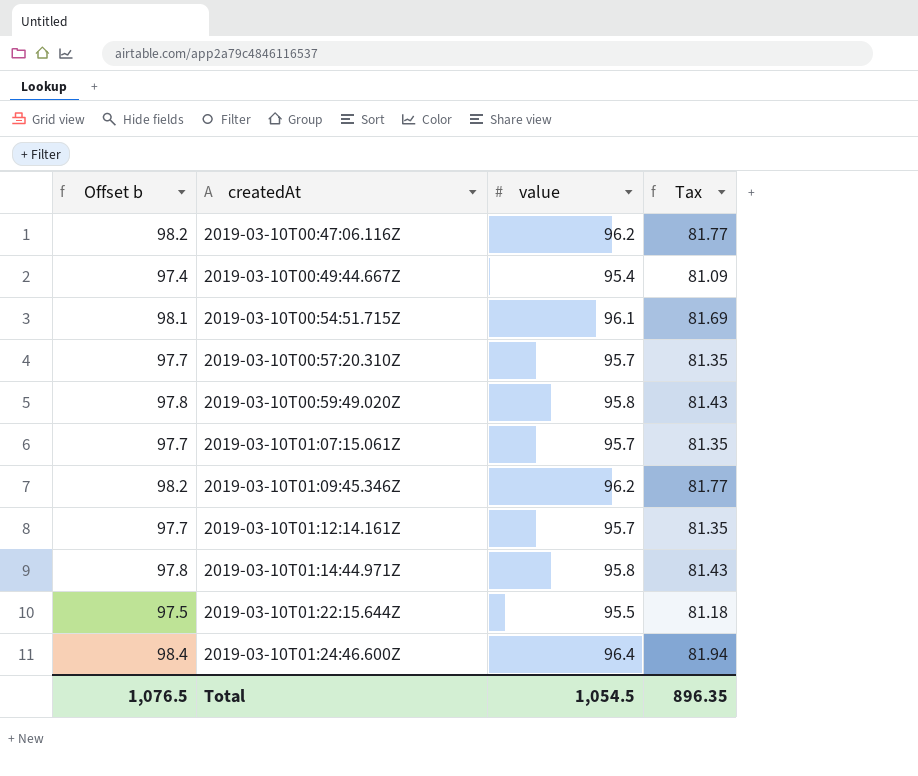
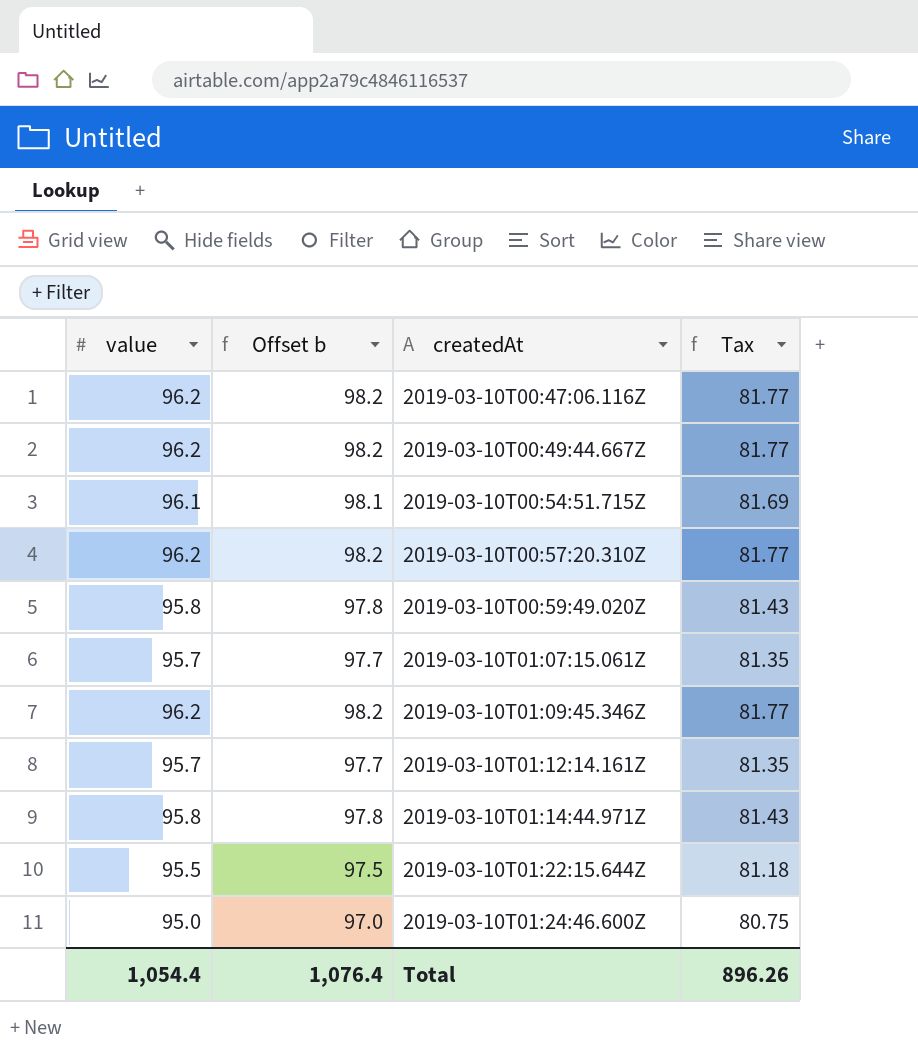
column value | position: 3 -> 1
2019-03-10T00:49:44.667Z | value: 95.4 -> 96.2
2019-03-10T00:49:44.667Z | Offset b: 97.4 -> 98.2
2019-03-10T00:49:44.667Z | Tax: 81.09 -> 81.77
2019-03-10T00:57:20.310Z | value: 95.7 -> 96.2
2019-03-10T00:57:20.310Z | Offset b: 97.7 -> 98.2
2019-03-10T00:57:20.310Z | Tax: 81.35 -> 81.77
2019-03-10T01:24:46.600Z | value: 96.4 -> 95.0
2019-03-10T01:24:46.600Z | Offset b: 98.4 -> 97.0
2019-03-10T01:24:46.600Z | Tax: 81.94 -> 80.75
Total | value: 1,054.5 -> 1,054.4
Total | Offset b: 1,076.5 -> 1,076.4
Total | Tax: 896.35 -> 896.26

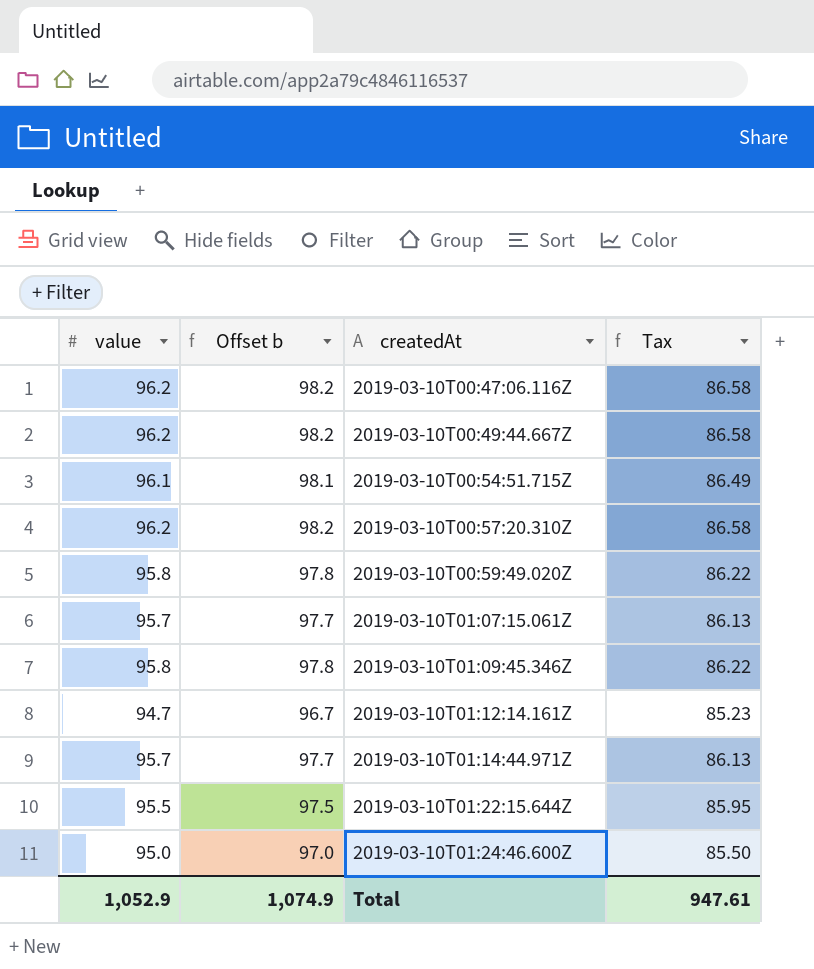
column Tax | formula: [value] * 0.85 -> [value] * 0.9
2019-03-10T01:09:45.346Z | value: 96.2 -> 95.8
2019-03-10T01:09:45.346Z | Offset b: 98.2 -> 97.8
2019-03-10T01:12:14.161Z | value: 95.7 -> 94.7
2019-03-10T01:12:14.161Z | Offset b: 97.7 -> 96.7
2019-03-10T01:14:44.971Z | value: 95.8 -> 95.7
2019-03-10T01:14:44.971Z | Offset b: 97.8 -> 97.7
Total | value: 1,054.4 -> 1,052.9
Total | Offset b: 1,076.4 -> 1,074.9
Total | Tax: 896.26 -> 947.61

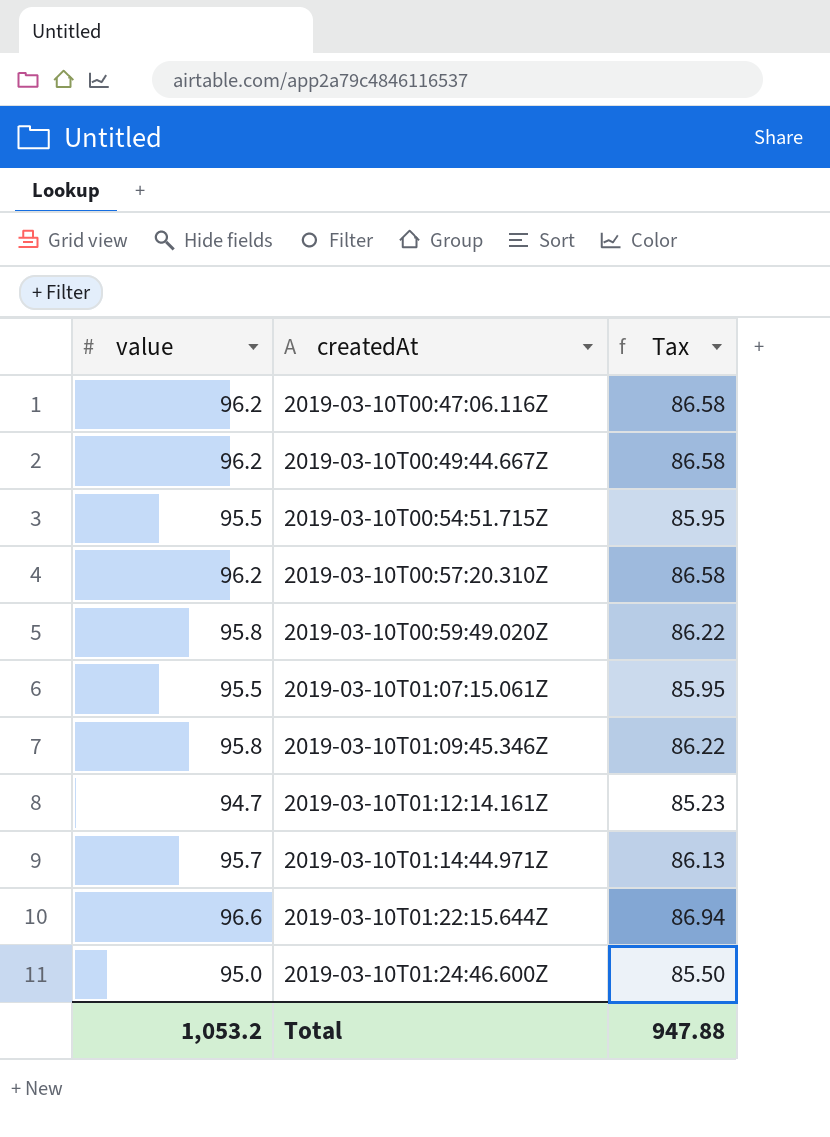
column Offset b | formula: [value] + 2 -> none
2019-03-10T00:54:51.715Z | value: 96.1 -> 95.5
2019-03-10T00:54:51.715Z | Tax: 86.49 -> 85.95
2019-03-10T01:07:15.061Z | value: 95.7 -> 95.5
2019-03-10T01:07:15.061Z | Tax: 86.13 -> 85.95
2019-03-10T01:22:15.644Z | value: 95.5 -> 96.6
2019-03-10T01:22:15.644Z | Tax: 85.95 -> 86.94
Total | value: 1,052.9 -> 1,053.2
Total | Tax: 947.61 -> 947.88

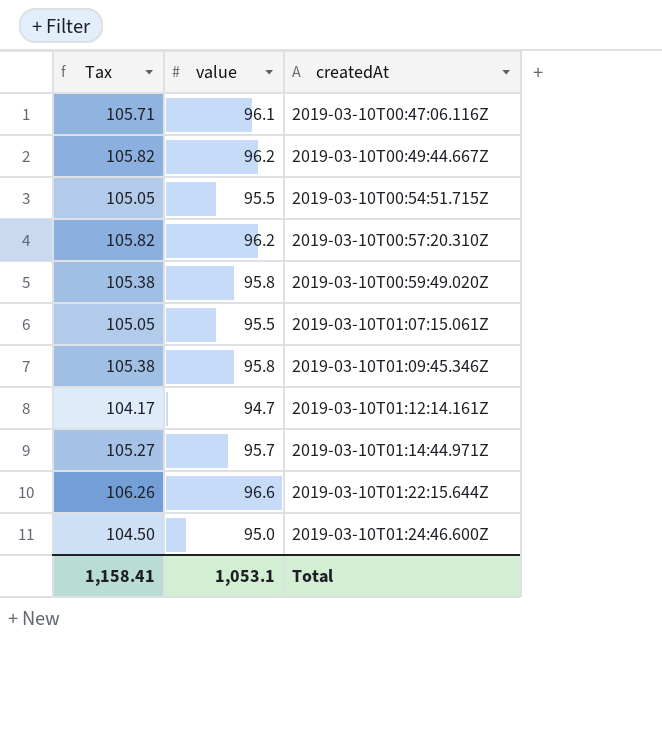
column Tax | formula: [value] * 0.9 -> [value] * 1.1
column Tax | position: 3 -> 1
2019-03-10T00:47:06.116Z | value: 96.2 -> 96.1
Total | Tax: 947.88 -> 1,158.41
Total | value: 1,053.2 -> 1,053.1

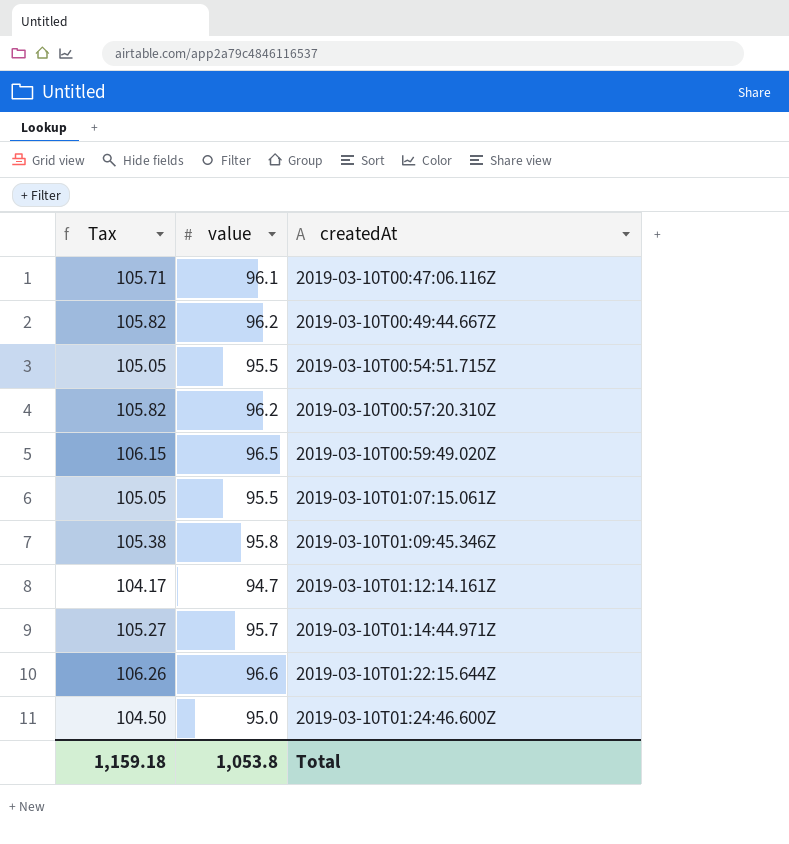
2019-03-10T00:59:49.020Z | Tax: 105.38 -> 106.15
2019-03-10T00:59:49.020Z | value: 95.8 -> 96.5
Total | Tax: 1,158.41 -> 1,159.18
Total | value: 1,053.1 -> 1,053.8

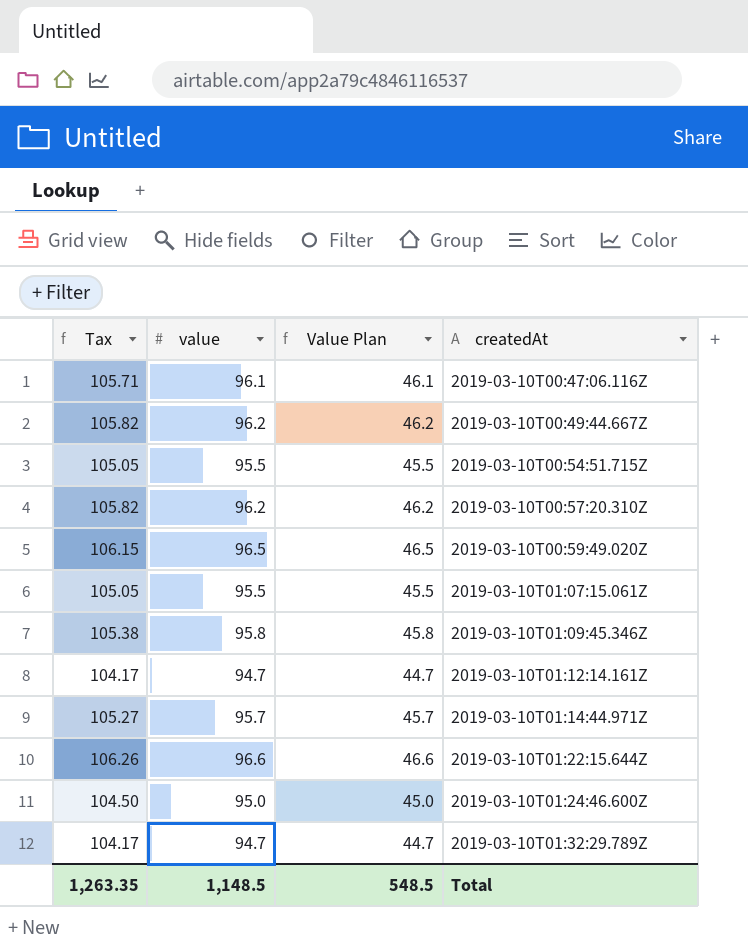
column Value Plan | formula: none -> [value] - 50
row 2019-03-10T01:32:29.789Z: none -> 104.17 | 94.7 | 44.7
Total | Tax: 1,159.18 -> 1,263.35
Total | value: 1,053.8 -> 1,148.5

